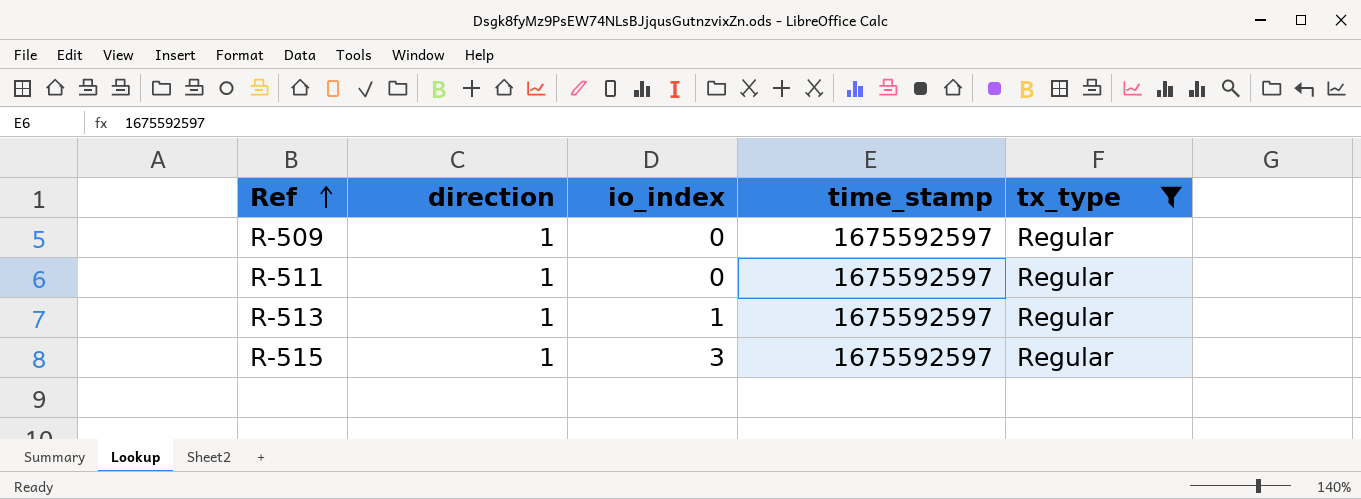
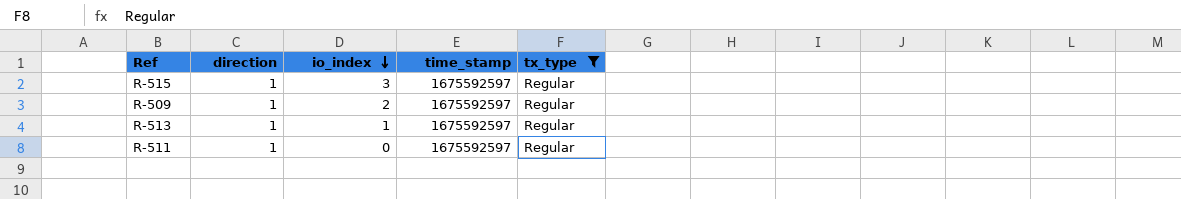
row order: Ref ascending -> io_index descending
R-509 | io_index: 0 -> 2

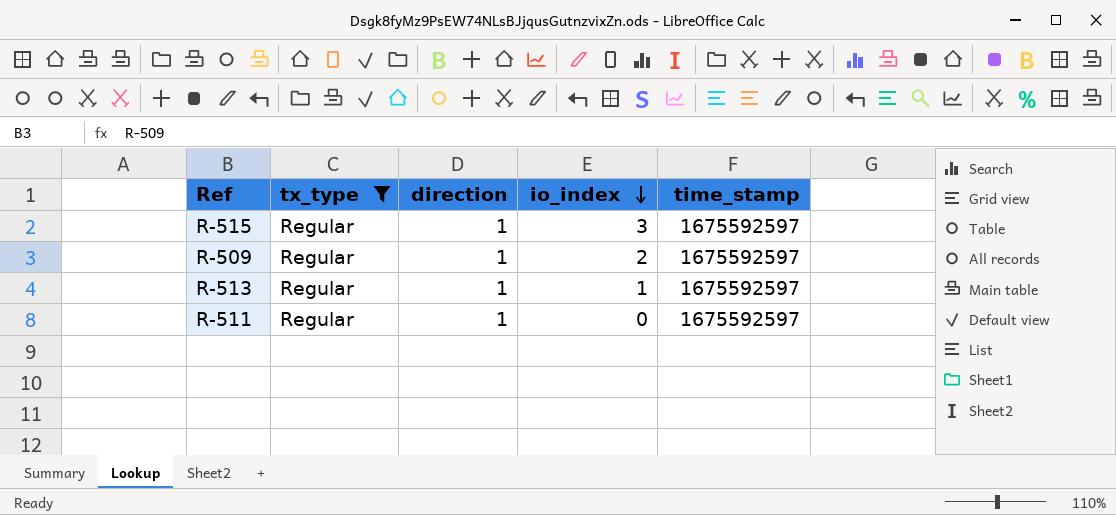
column tx_type | position: 5 -> 2

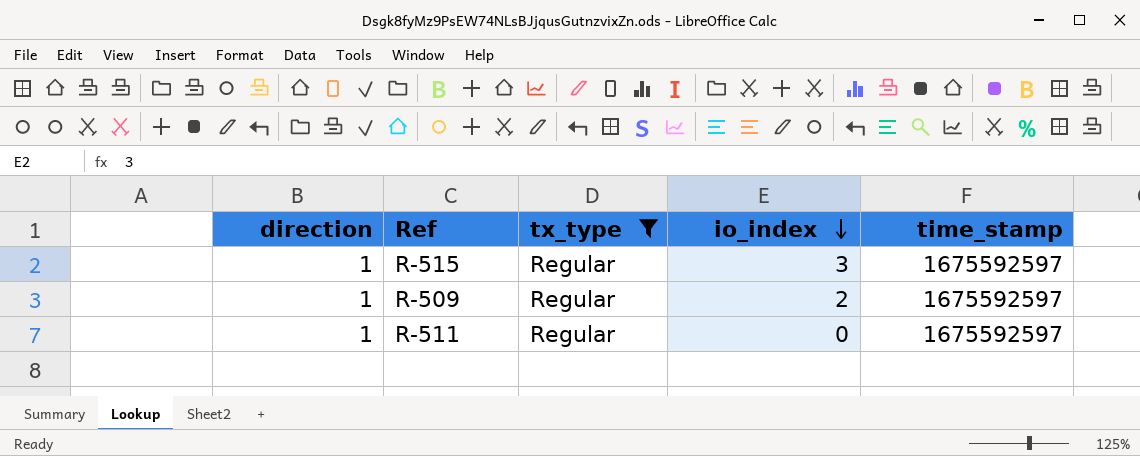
column direction | position: 3 -> 1
row R-513: Regular | 1 | 1 | 1675592597 -> none

